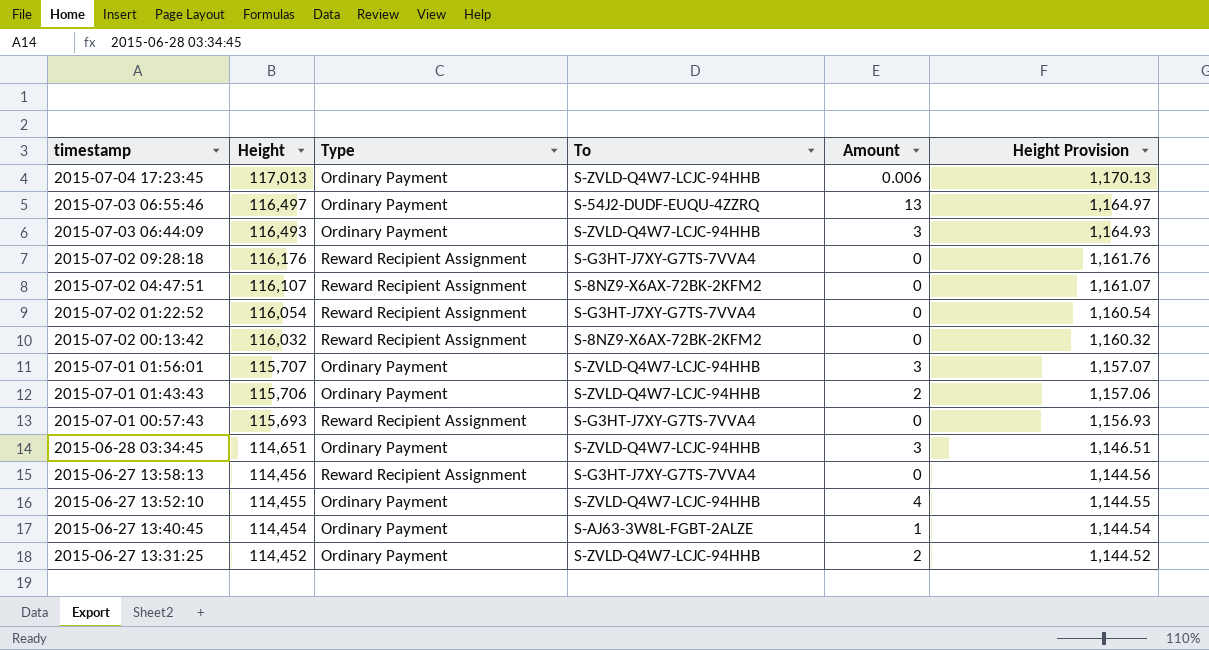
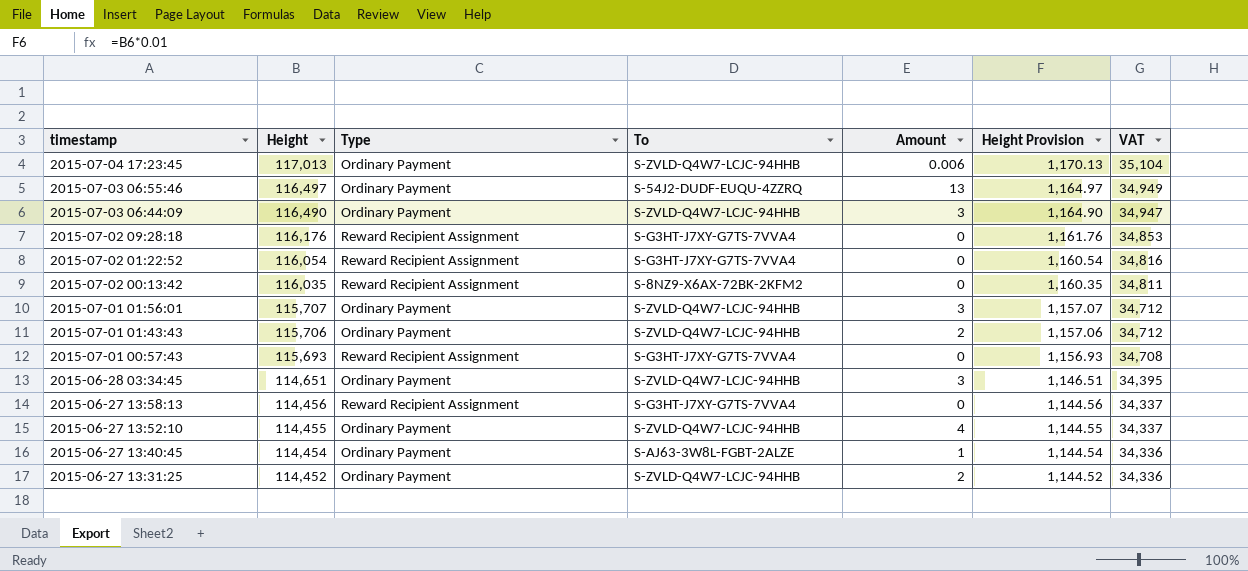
column VAT | formula: none -> [Height] * 0.3
row 2015-07-02 04:47:51: 116,107 | Reward Recipient Assignment | S-8NZ9-X6AX-72BK-2KFM2 | 0 | 1,161.07 -> none
2015-07-03 06:44:09 | Height: 116,493 -> 116,490
2015-07-03 06:44:09 | Height Provision: 1,164.93 -> 1,164.90
2015-07-02 00:13:42 | Height: 116,032 -> 116,035
2015-07-02 00:13:42 | Height Provision: 1,160.32 -> 1,160.35

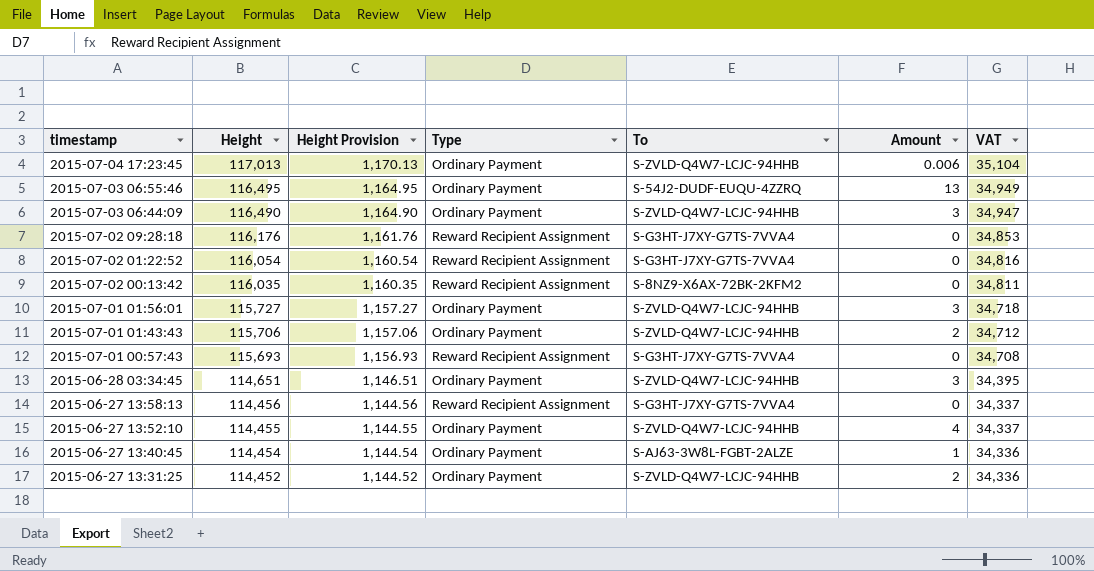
column Height Provision | position: 6 -> 3
2015-07-03 06:55:46 | Height: 116,497 -> 116,495
2015-07-03 06:55:46 | Height Provision: 1,164.97 -> 1,164.95
2015-07-01 01:56:01 | Height: 115,707 -> 115,727
2015-07-01 01:56:01 | Height Provision: 1,157.07 -> 1,157.27
2015-07-01 01:56:01 | VAT: 34,712 -> 34,718

